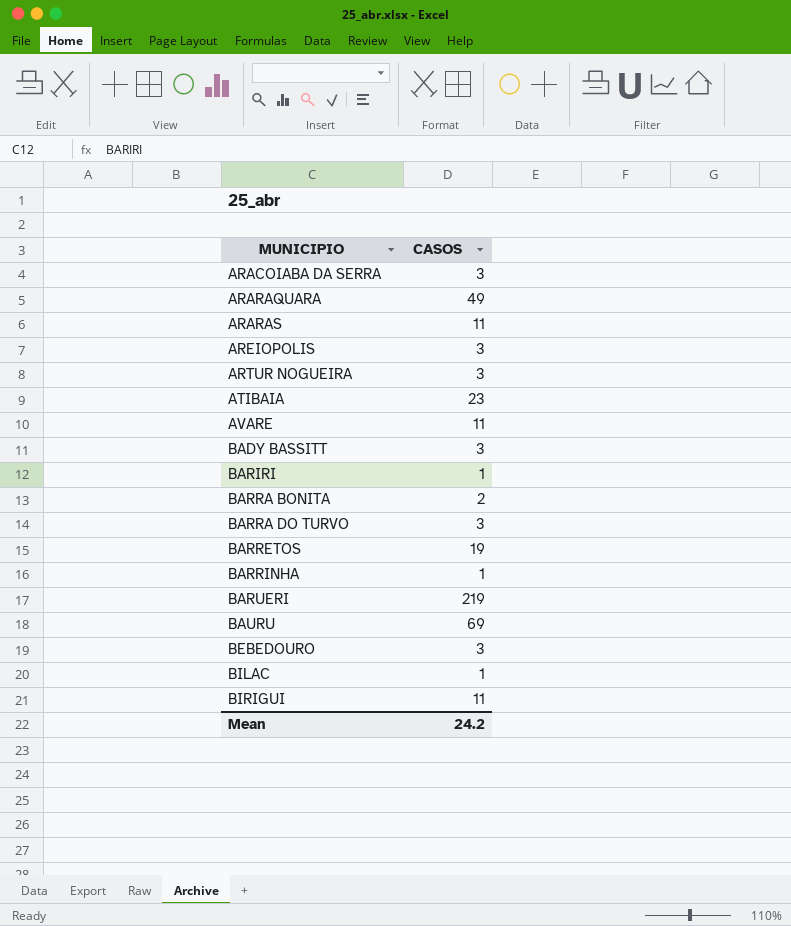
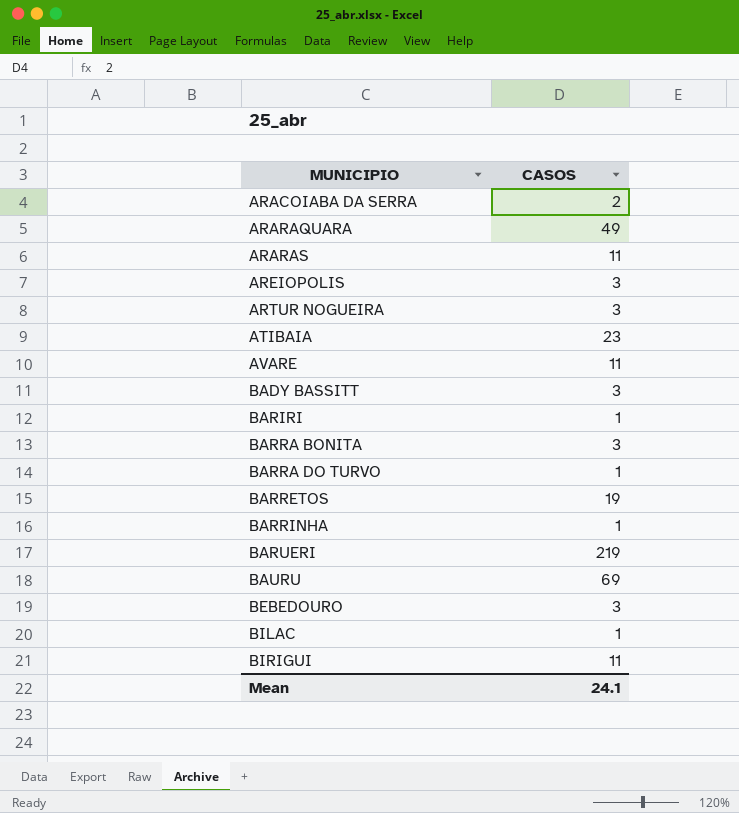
ARACOIABA DA SERRA | CASOS: 3 -> 2
BARRA BONITA | CASOS: 2 -> 3
BARRA DO TURVO | CASOS: 3 -> 1
Mean | CASOS: 24.2 -> 24.1

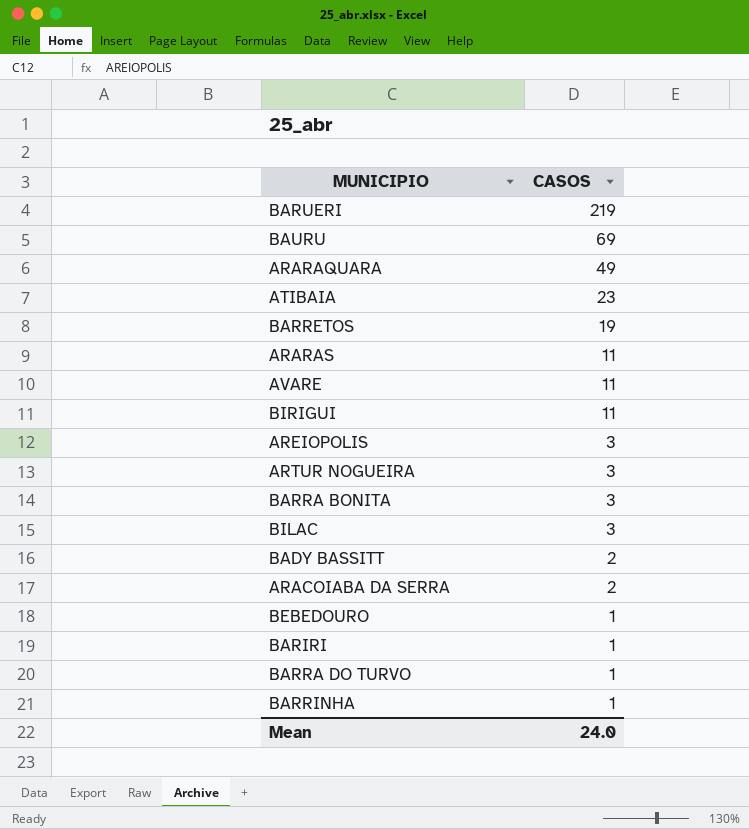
row order: MUNICIPIO ascending -> CASOS descending
BILAC | CASOS: 1 -> 3
BADY BASSITT | CASOS: 3 -> 2
BEBEDOURO | CASOS: 3 -> 1
Mean | CASOS: 24.1 -> 24.0

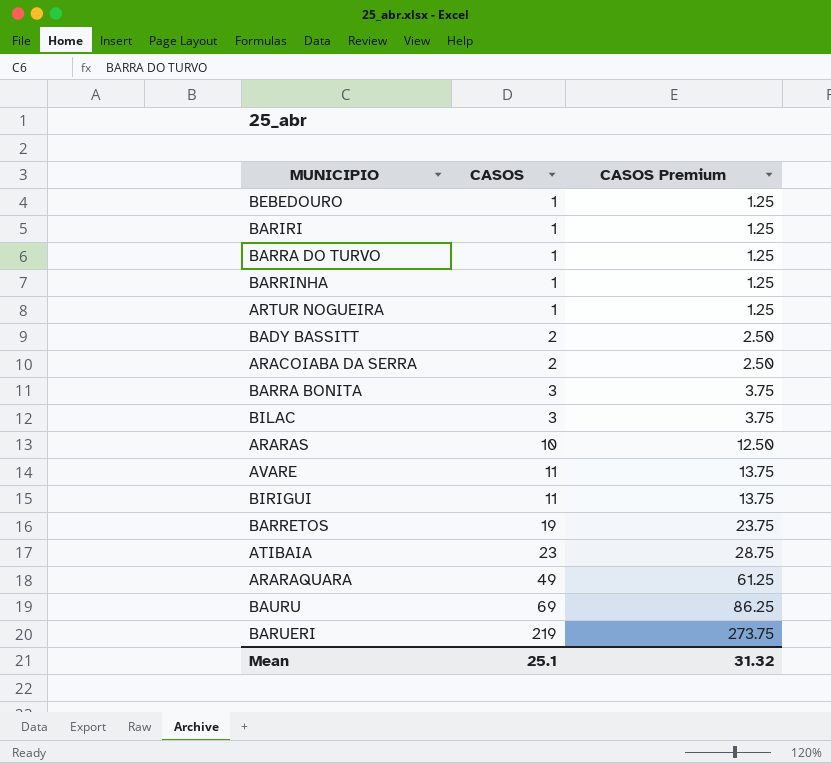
row order: CASOS descending -> CASOS ascending
column CASOS Premium | formula: none -> [CASOS] * 1.25
row AREIOPOLIS: 3 -> none
ARTUR NOGUEIRA | CASOS: 3 -> 1
ARARAS | CASOS: 11 -> 10
Mean | CASOS: 24.0 -> 25.1

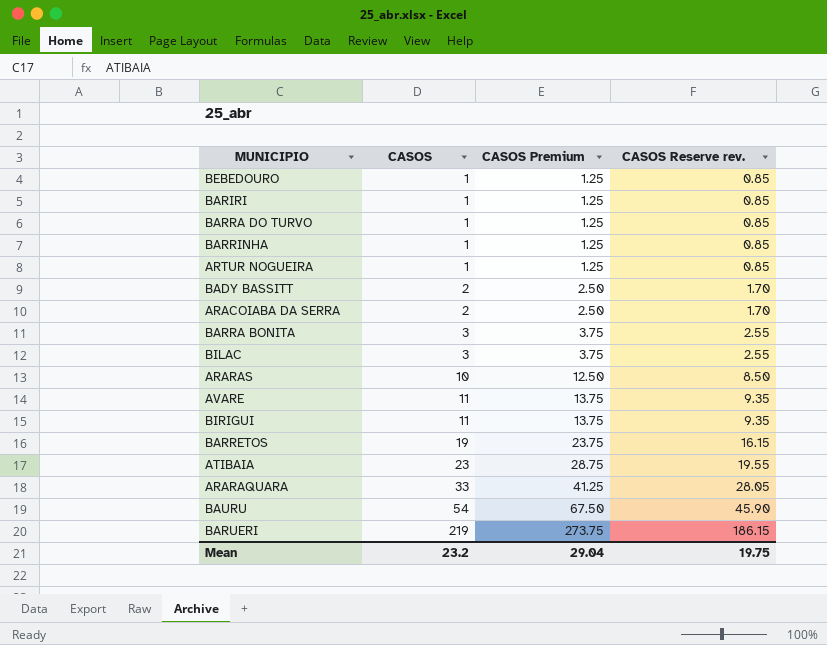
column CASOS Reserve rev. | formula: none -> [CASOS] * 0.85
ARARAQUARA | CASOS: 49 -> 33
ARARAQUARA | CASOS Premium: 61.25 -> 41.25
BAURU | CASOS: 69 -> 54
BAURU | CASOS Premium: 86.25 -> 67.50
Mean | CASOS: 25.1 -> 23.2
Mean | CASOS Premium: 31.32 -> 29.04

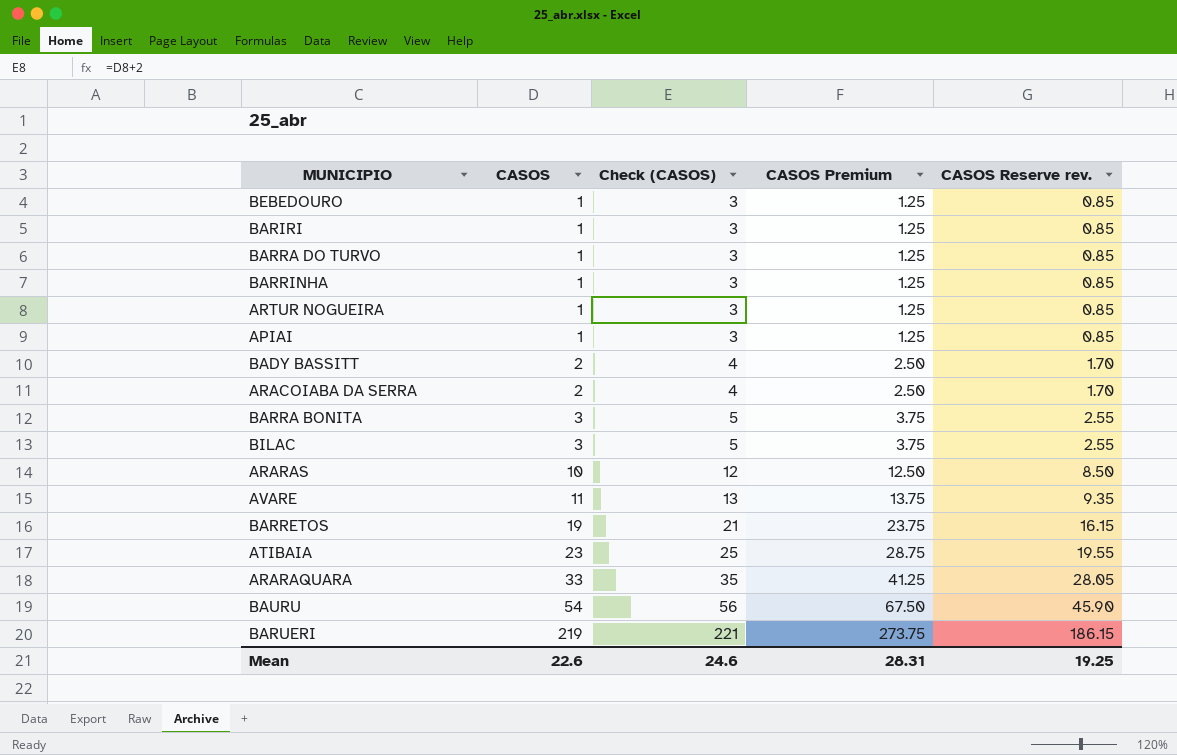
column Check (CASOS) | formula: none -> [CASOS] + 2
row BIRIGUI: 11 | 13.75 | 9.35 -> none
row APIAI: none -> 1 | 3 | 1.25 | 0.85
Mean | CASOS: 23.2 -> 22.6
Mean | CASOS Premium: 29.04 -> 28.31
Mean | CASOS Reserve rev.: 19.75 -> 19.25

